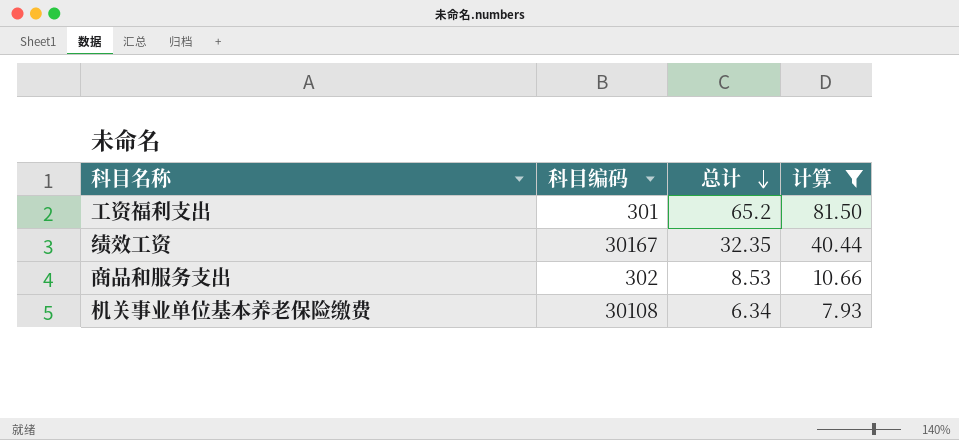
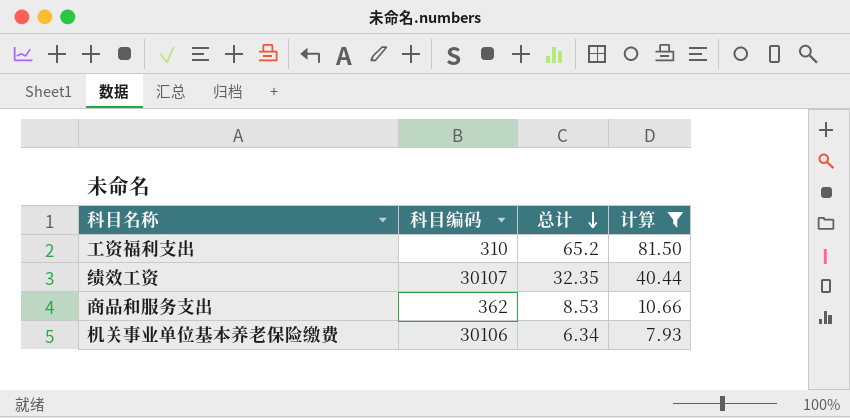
工资福利支出 | 科目编码: 301 -> 310
绩效工资 | 科目编码: 30167 -> 30107
商品和服务支出 | 科目编码: 302 -> 362
机关事业单位基本养老保险缴费 | 科目编码: 30108 -> 30106

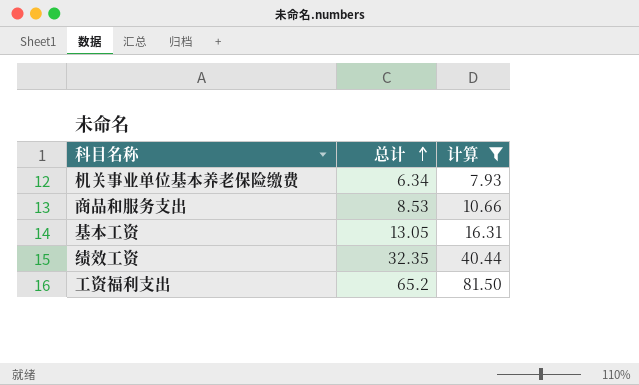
row order: 总计 descending -> 总计 ascending
column 科目编码 | position: 2 -> none
row 基本工资: none -> 13.05 | 16.31

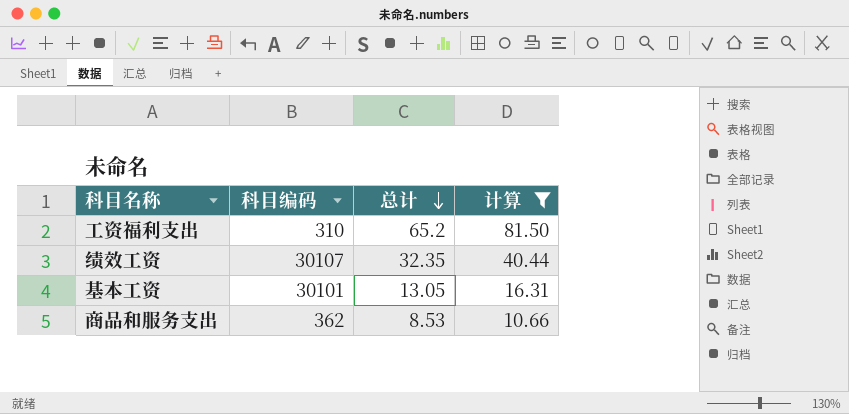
row order: 总计 ascending -> 总计 descending
column 科目编码 | position: none -> 2
row 机关事业单位基本养老保险缴费: 6.34 | 7.93 -> none

